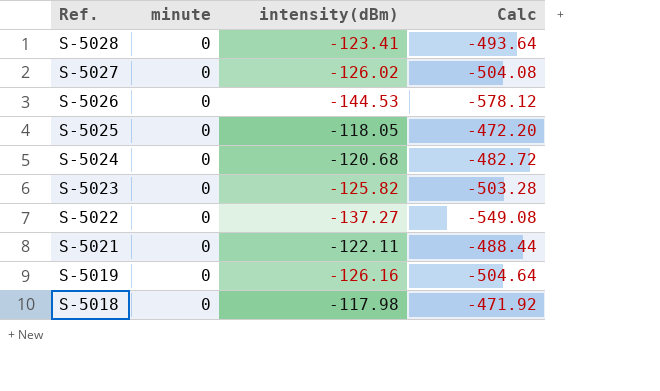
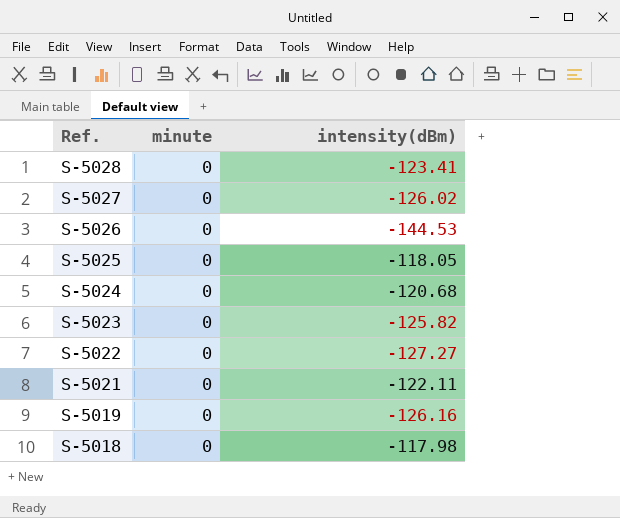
column Calc | formula: [intensity(dBm)] * 4 -> none
S-5022 | intensity(dBm): -137.27 -> -127.27

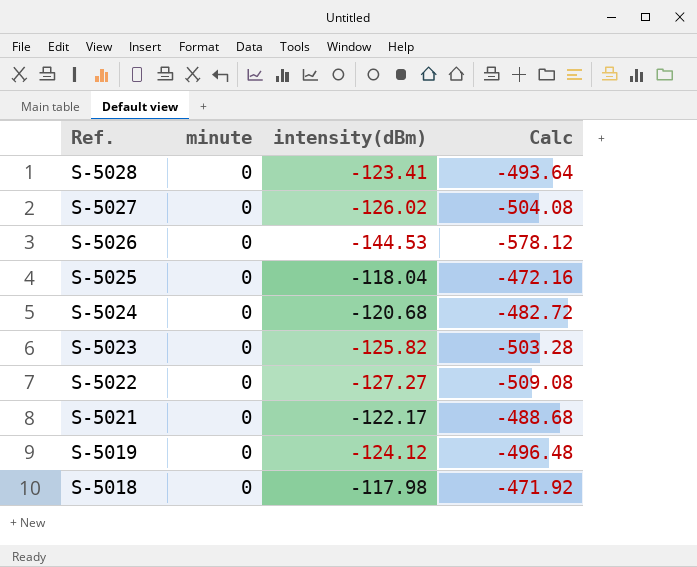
column Calc | formula: none -> [intensity(dBm)] * 4
S-5025 | intensity(dBm): -118.05 -> -118.04
S-5021 | intensity(dBm): -122.11 -> -122.17
S-5019 | intensity(dBm): -126.16 -> -124.12

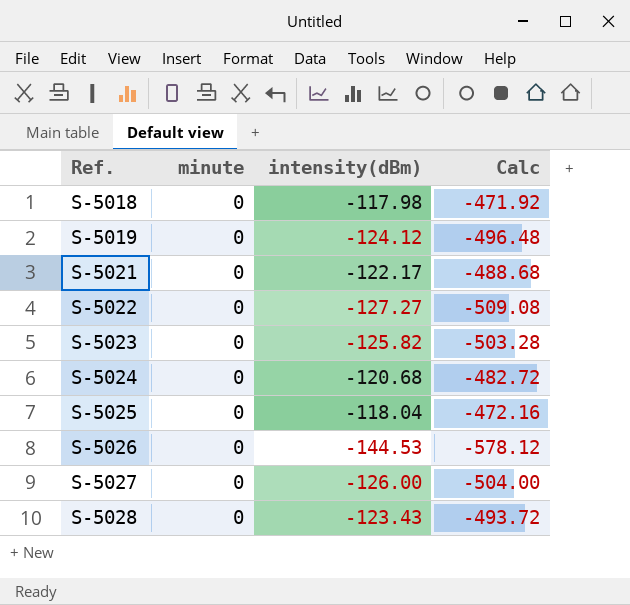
row order: Ref. descending -> Ref. ascending
S-5027 | intensity(dBm): -126.02 -> -126.00
S-5027 | Calc: -504.08 -> -504.00
S-5028 | intensity(dBm): -123.41 -> -123.43
S-5028 | Calc: -493.64 -> -493.72

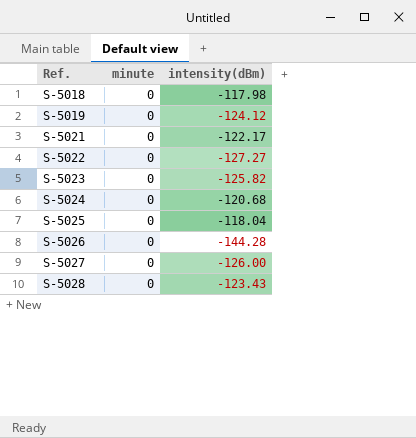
column Calc | formula: [intensity(dBm)] * 4 -> none
S-5026 | intensity(dBm): -144.53 -> -144.28

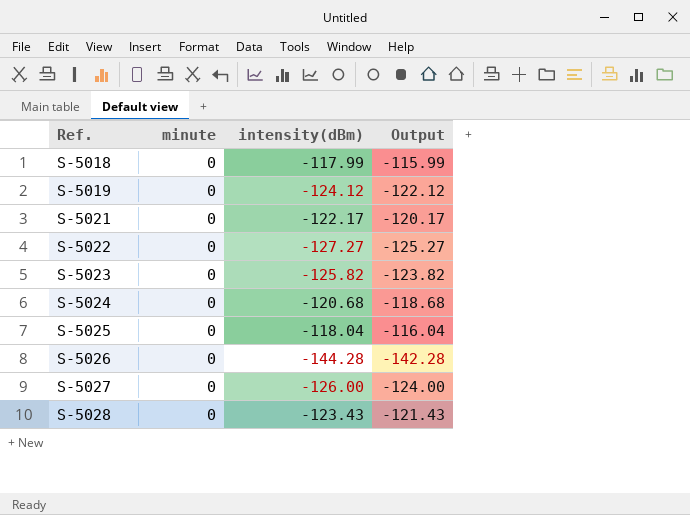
column Output | formula: none -> [intensity(dBm)] + 2
S-5018 | intensity(dBm): -117.98 -> -117.99

